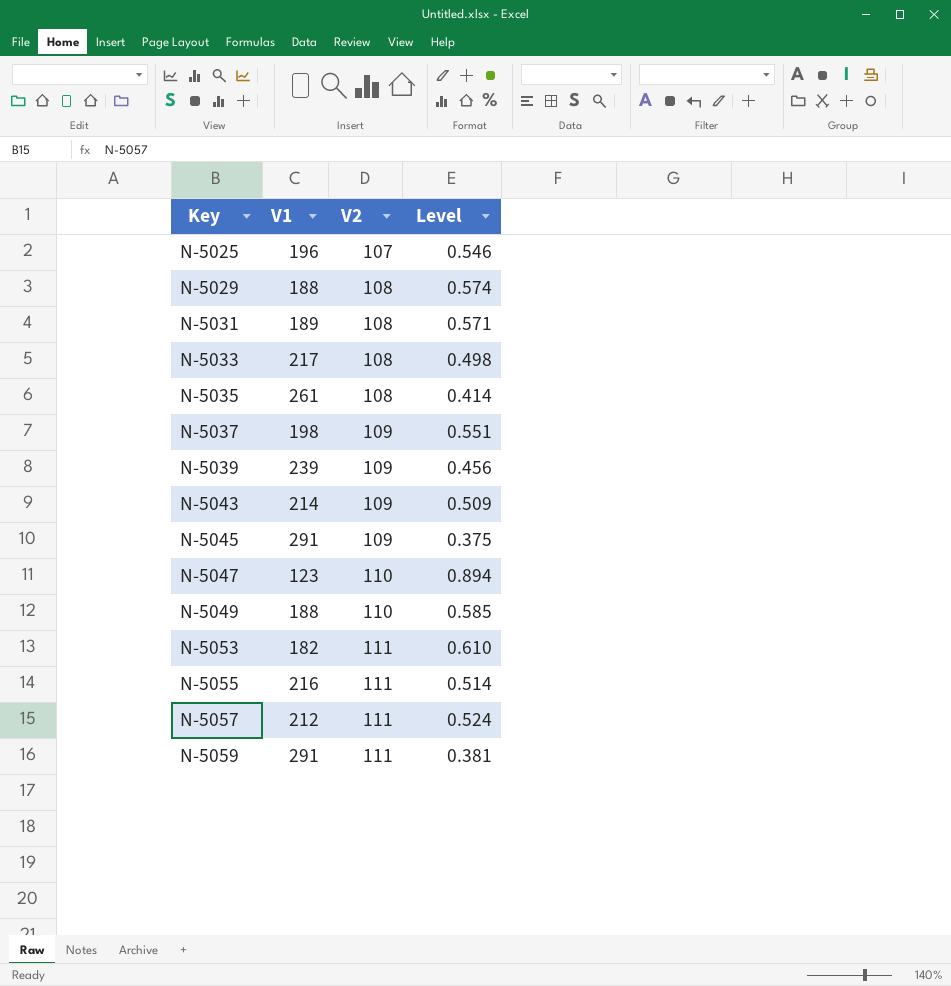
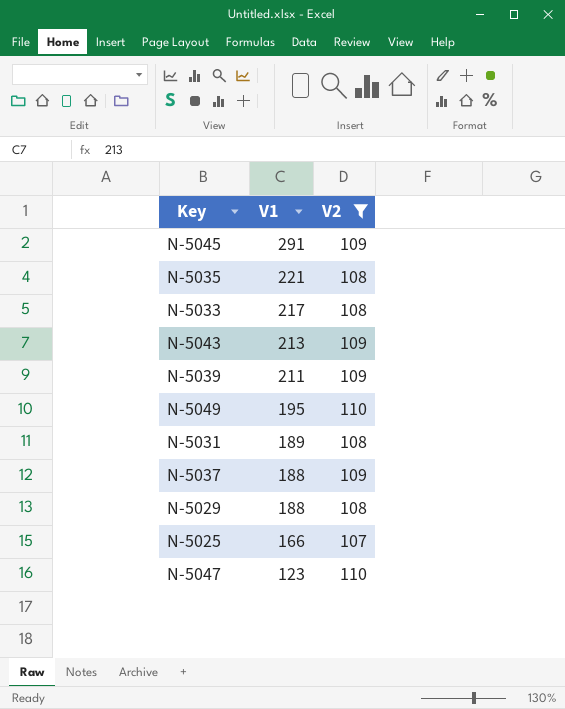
filter: none -> V2 != 111
row order: Key ascending -> V1 descending
column Level | formula: [V2] / [V1] -> none
N-5035 | V1: 261 -> 221
N-5043 | V1: 214 -> 213
N-5039 | V1: 239 -> 211
N-5049 | V1: 188 -> 195
N-5037 | V1: 198 -> 188
N-5025 | V1: 196 -> 166

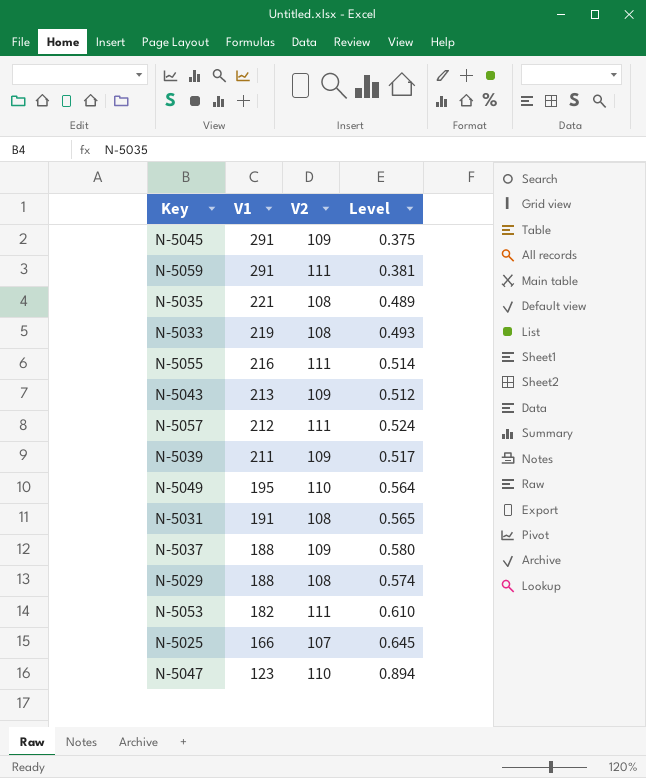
filter: V2 != 111 -> none
column Level | formula: none -> [V2] / [V1]
N-5033 | V1: 217 -> 219
N-5031 | V1: 189 -> 191

